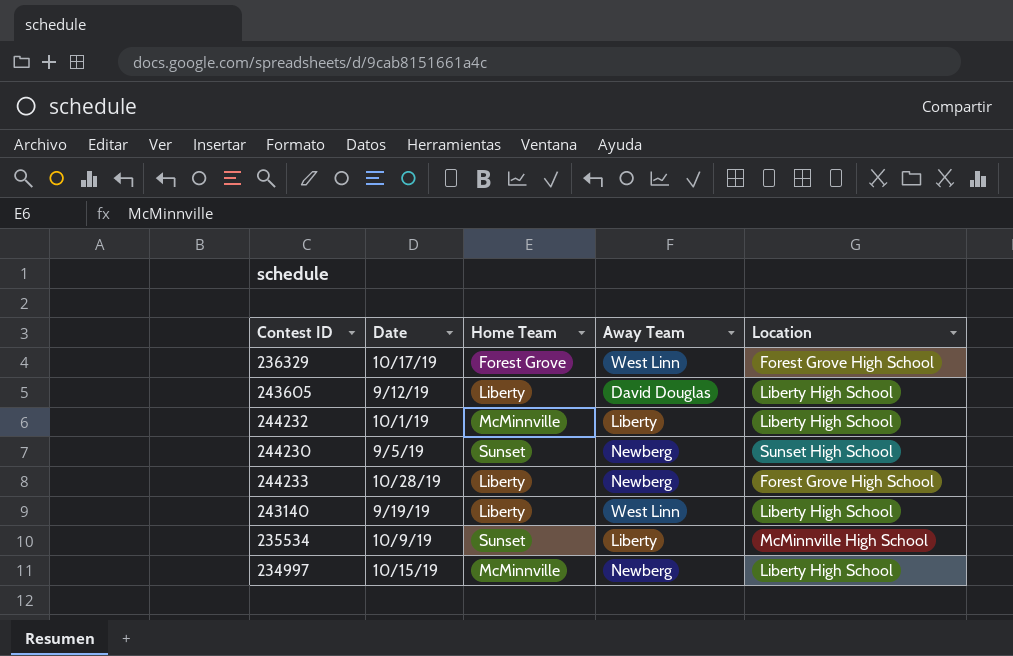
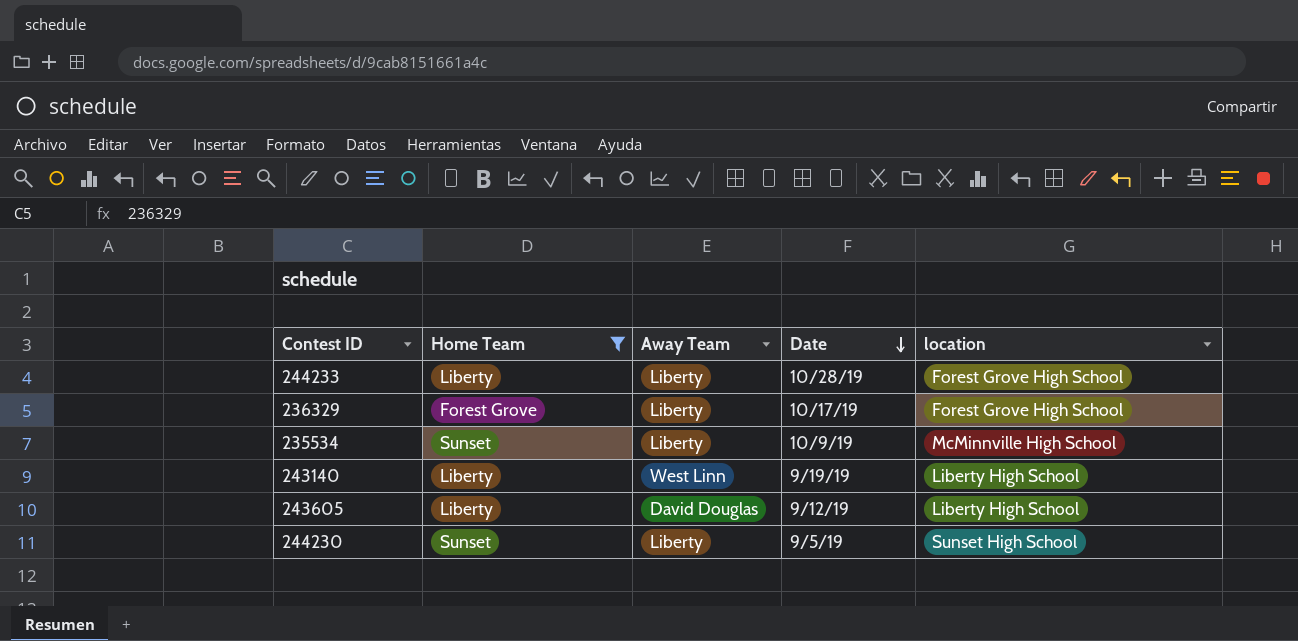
filter: none -> Home Team != McMinnville
row order: none -> Date descending
column Date | position: 2 -> 4
column name: Location -> location
244233 | Away Team: Newberg -> Liberty
236329 | Away Team: West Linn -> Liberty
244230 | Away Team: Newberg -> Liberty

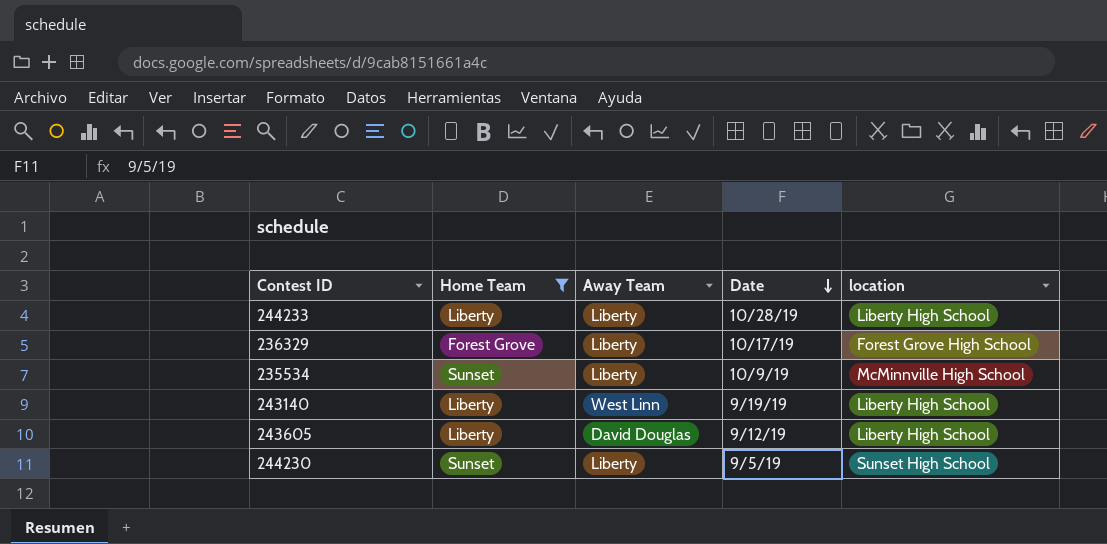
244233 | location: Forest Grove High School -> Liberty High School

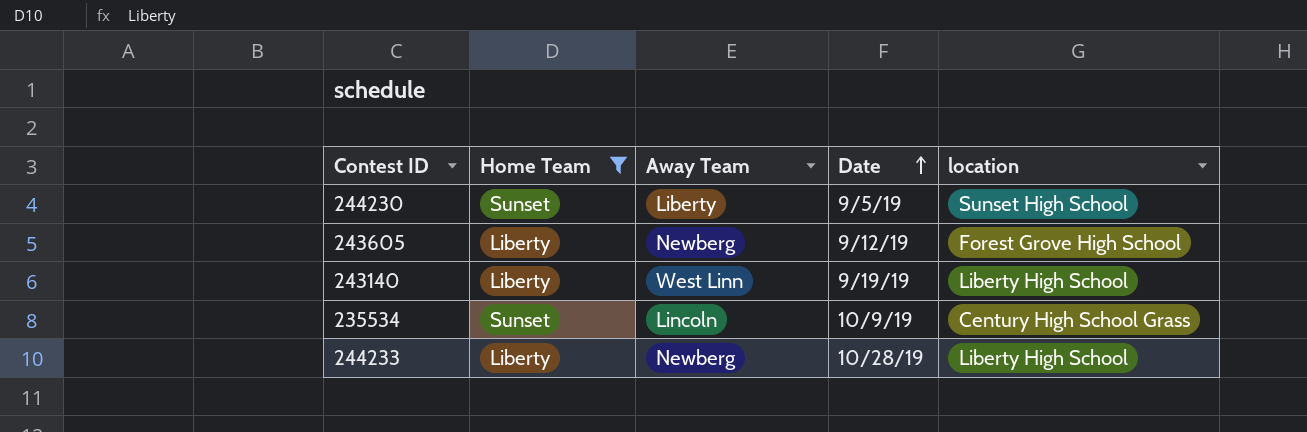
row order: Date descending -> Date ascending
row 236329: Forest Grove | Liberty | 10/17/19 | Forest Grove High School -> none
243605 | Away Team: David Douglas -> Newberg
243605 | location: Liberty High School -> Forest Grove High School
235534 | Away Team: Liberty -> Lincoln
235534 | location: McMinnville High School -> Century High School Grass
244233 | Away Team: Liberty -> Newberg

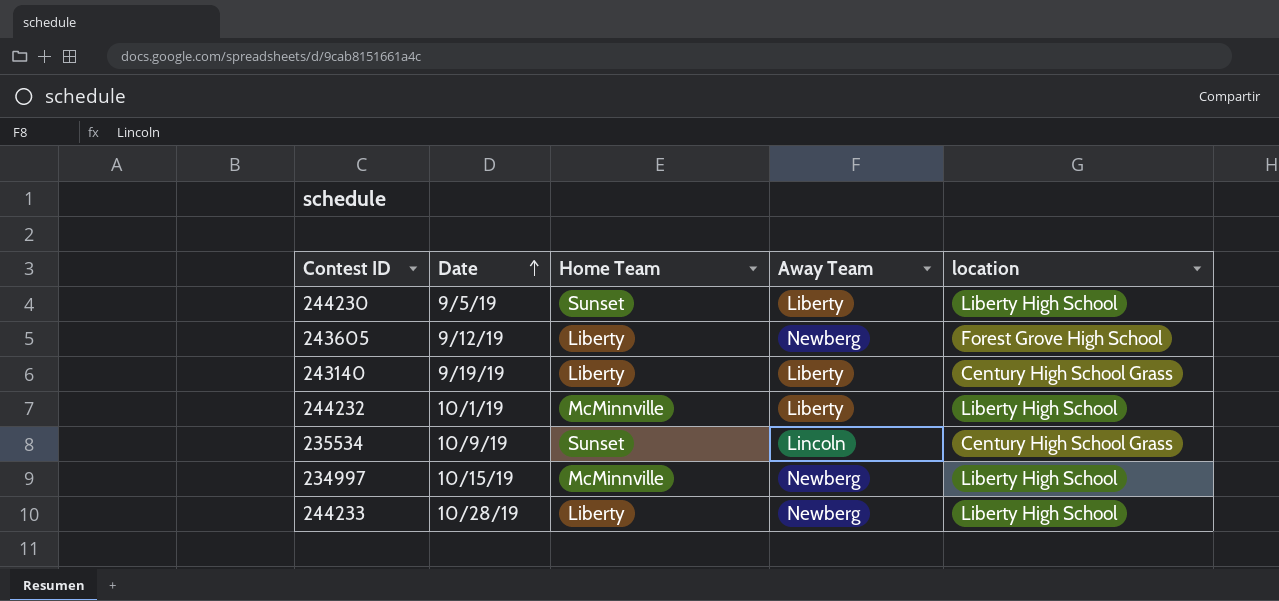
filter: Home Team != McMinnville -> none
column Date | position: 4 -> 2
244230 | location: Sunset High School -> Liberty High School
243140 | Away Team: West Linn -> Liberty
243140 | location: Liberty High School -> Century High School Grass

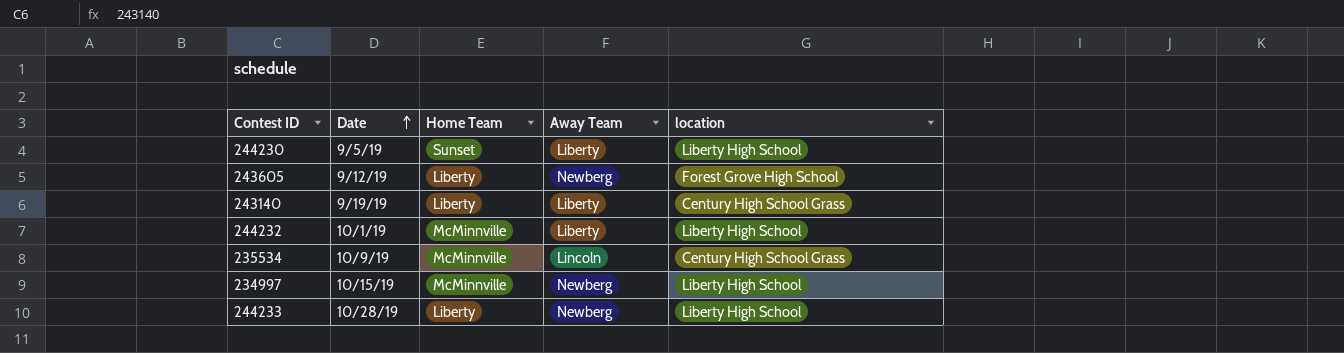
235534 | Home Team: Sunset -> McMinnville

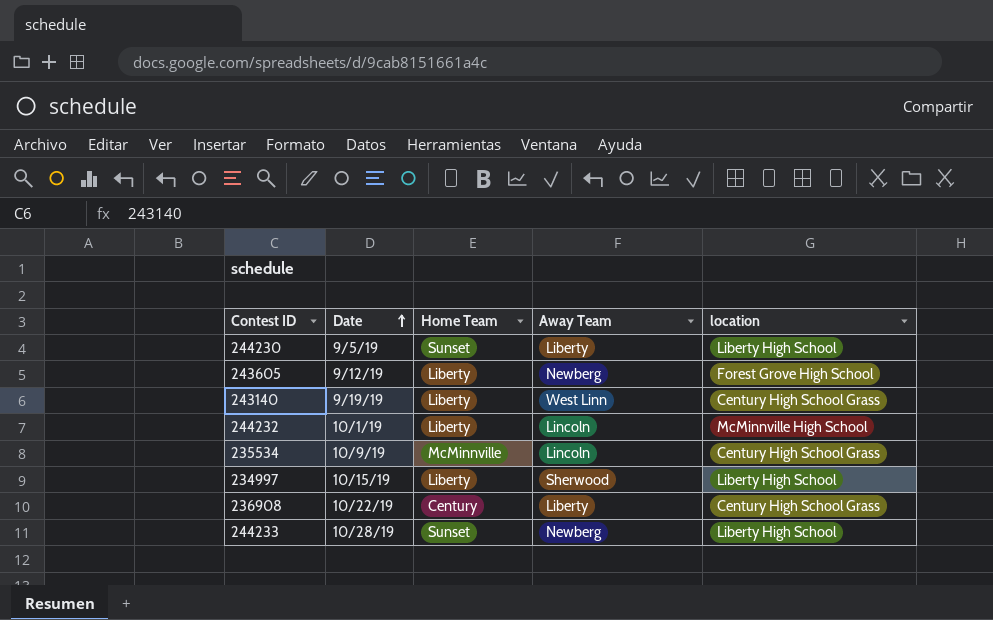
243140 | Away Team: Liberty -> West Linn
244232 | Home Team: McMinnville -> Liberty
244232 | Away Team: Liberty -> Lincoln
244232 | location: Liberty High School -> McMinnville High School
234997 | Home Team: McMinnville -> Liberty
234997 | Away Team: Newberg -> Sherwood
row 236908: none -> 10/22/19 | Century | Liberty | Century High School Grass
244233 | Home Team: Liberty -> Sunset

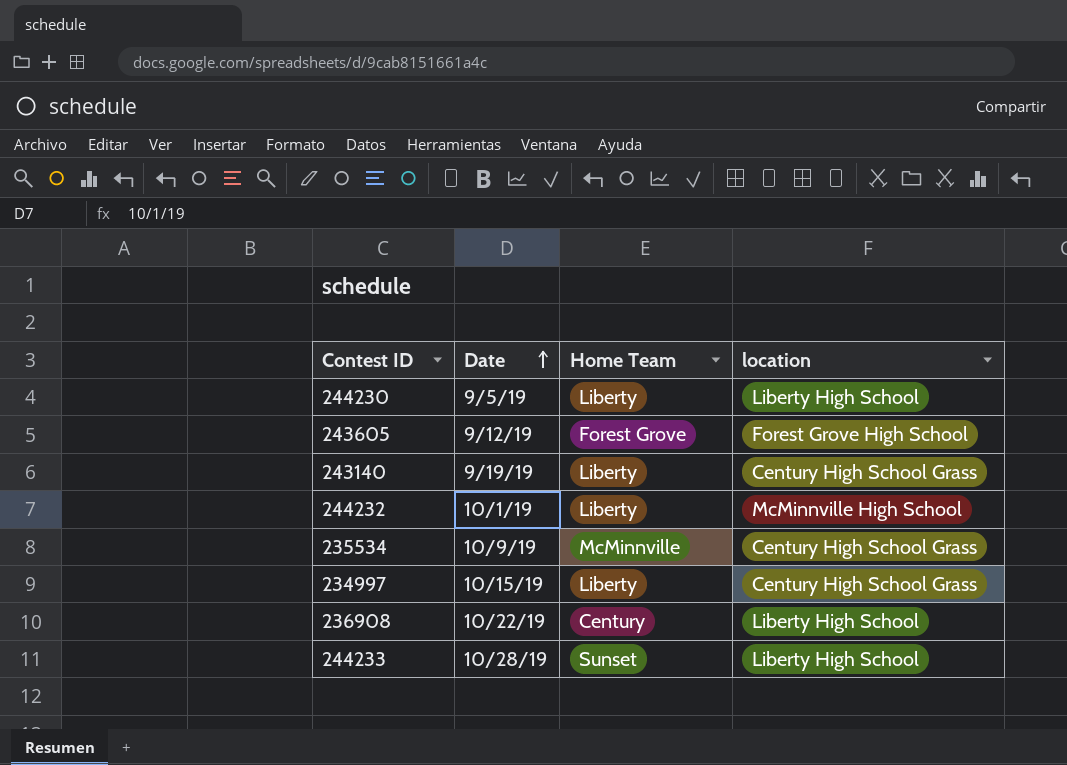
column Away Team | position: 4 -> none
244230 | Home Team: Sunset -> Liberty
243605 | Home Team: Liberty -> Forest Grove
234997 | location: Liberty High School -> Century High School Grass
236908 | location: Century High School Grass -> Liberty High School

